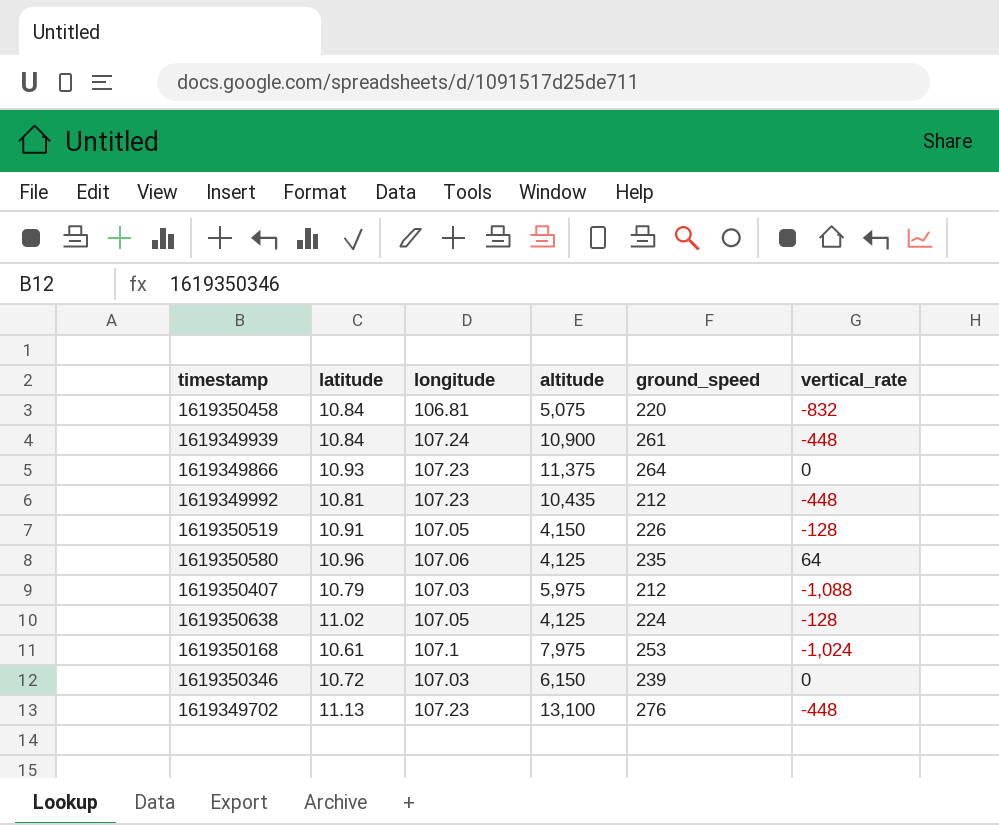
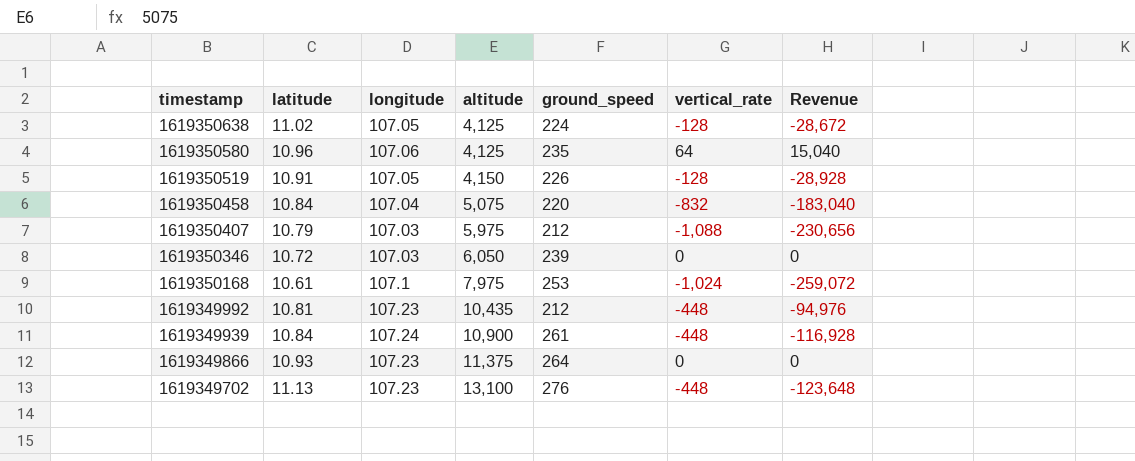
row order: none -> timestamp descending
column Revenue | formula: none -> [ground_speed] * [vertical_rate]
1619350458 | longitude: 106.81 -> 107.04
1619350346 | altitude: 6,150 -> 6,050

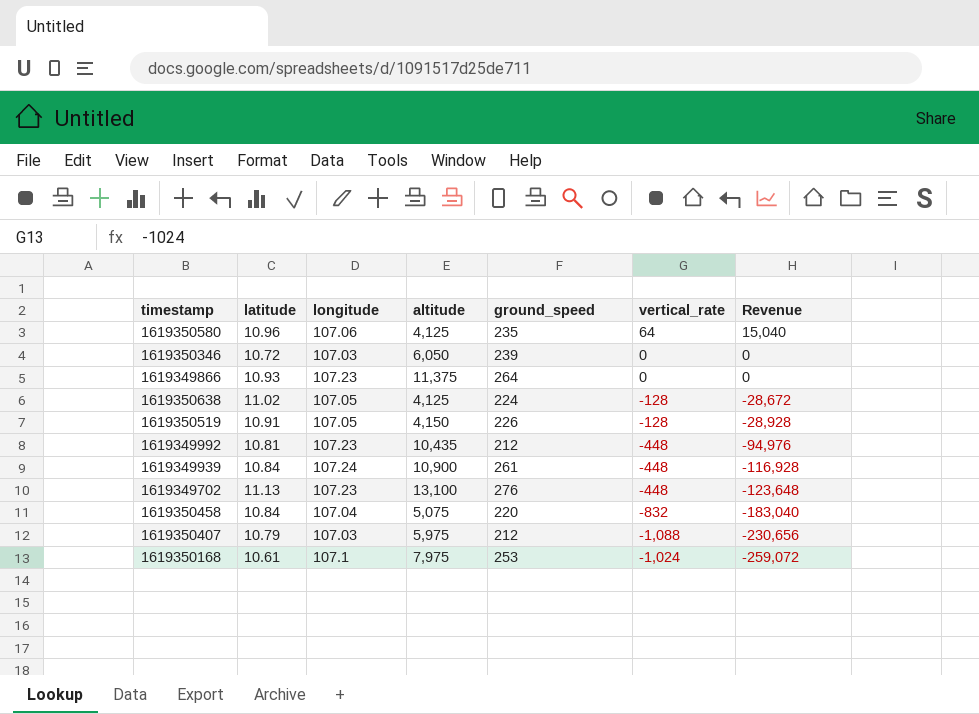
row order: timestamp descending -> Revenue descending

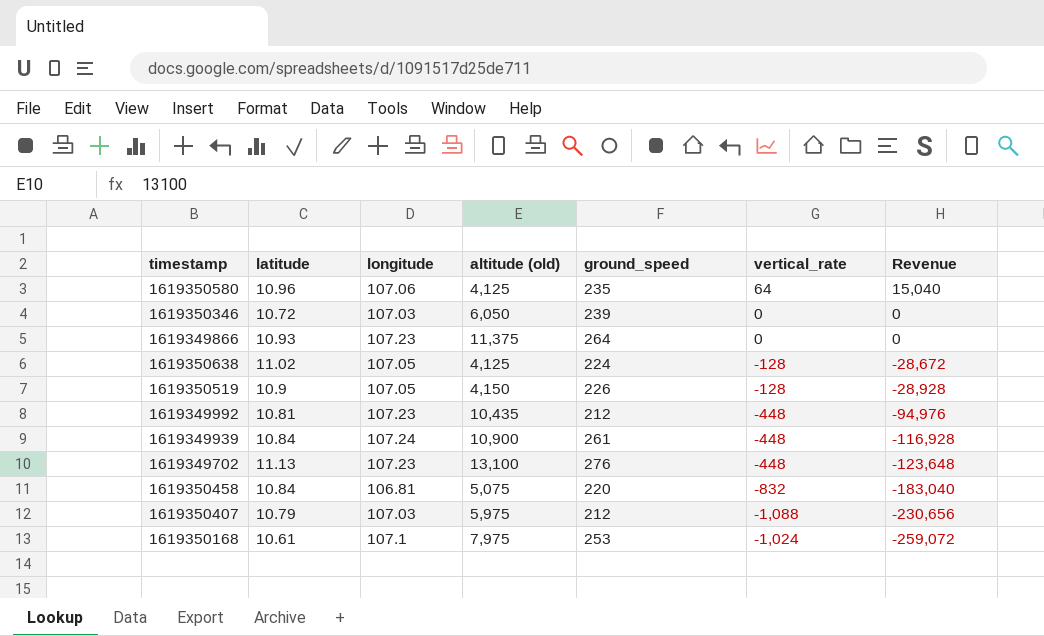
column name: altitude -> altitude (old)
1619350519 | latitude: 10.91 -> 10.9
1619350458 | longitude: 107.04 -> 106.81

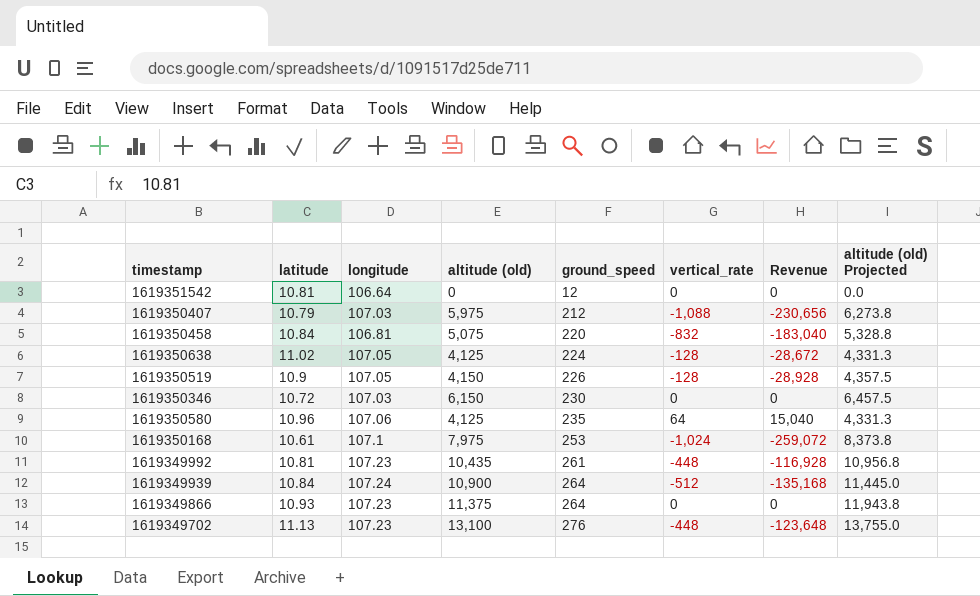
row order: Revenue descending -> ground_speed ascending
column altitude (old) Projected | formula: none -> [altitude (old)] * 1.05
row 1619351542: none -> 10.81 | 106.64 | 0 | 12 | 0 | 0 | 0.0
1619350346 | altitude (old): 6,050 -> 6,150
1619350346 | ground_speed: 239 -> 230
1619349992 | ground_speed: 212 -> 261
1619349992 | Revenue: -94,976 -> -116,928
1619349939 | ground_speed: 261 -> 264
1619349939 | vertical_rate: -448 -> -512
1619349939 | Revenue: -116,928 -> -135,168

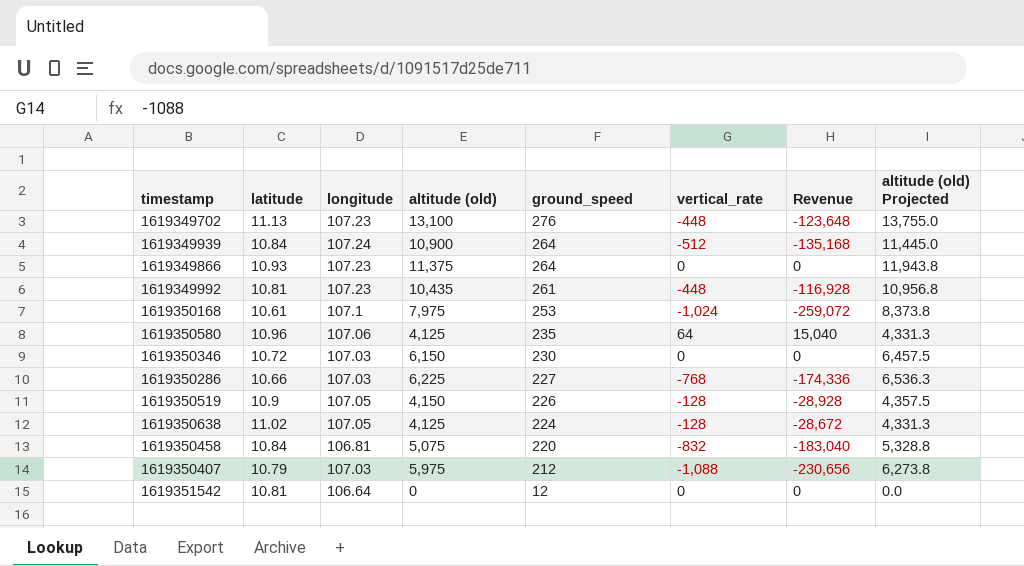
row order: ground_speed ascending -> ground_speed descending
row 1619350286: none -> 10.66 | 107.03 | 6,225 | 227 | -768 | -174,336 | 6,536.3

